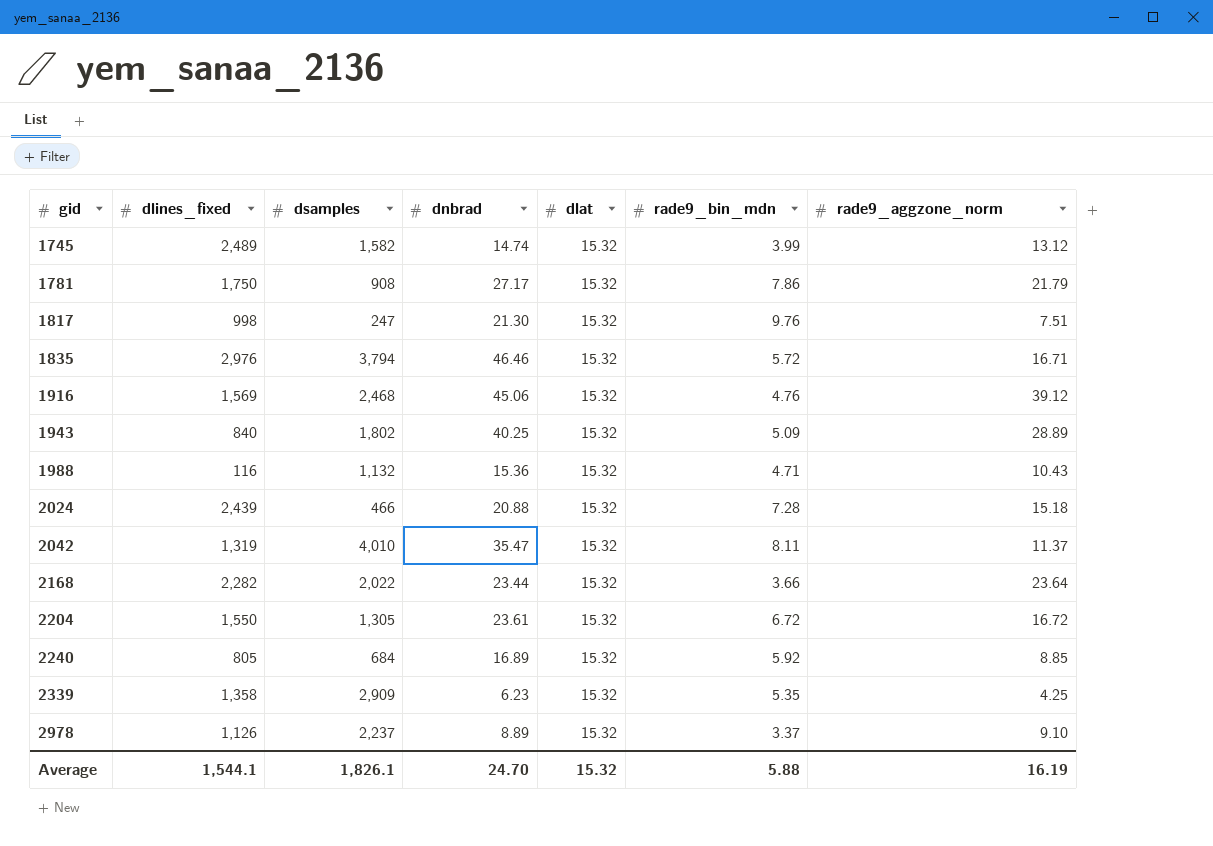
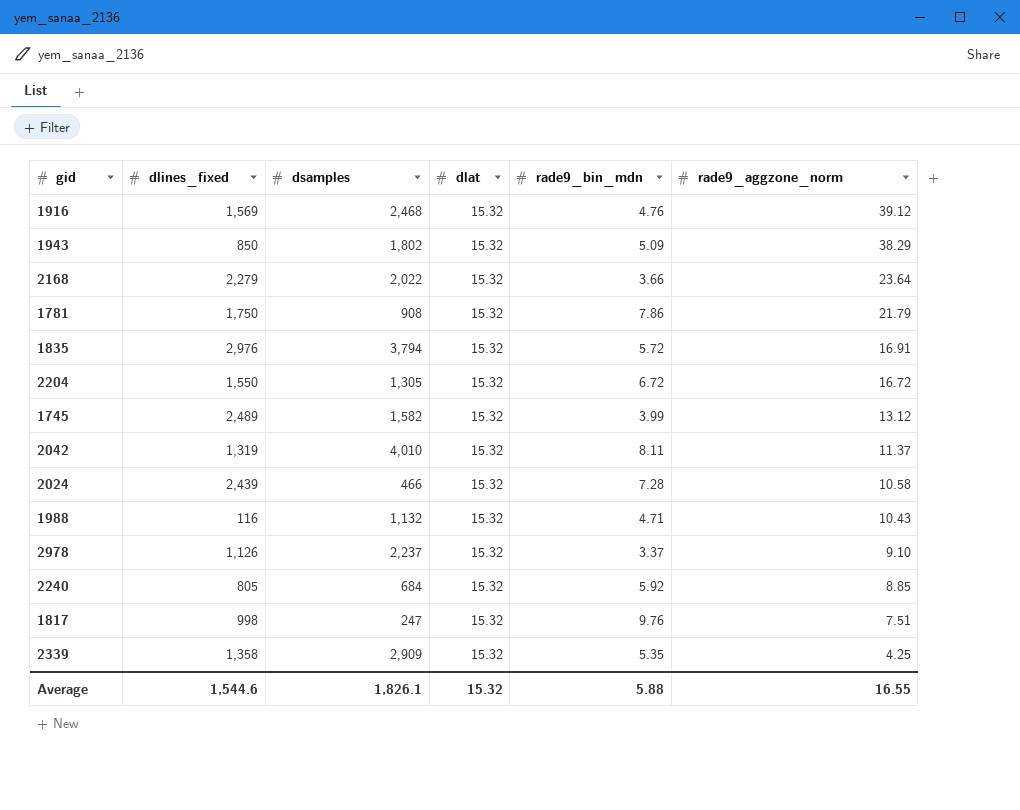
row order: gid ascending -> rade9_aggzone_norm descending
column dnbrad | position: 4 -> none
1943 | dlines_fixed: 840 -> 850
1943 | rade9_aggzone_norm: 28.89 -> 38.29
2168 | dlines_fixed: 2,282 -> 2,279
1835 | rade9_aggzone_norm: 16.71 -> 16.91
2024 | rade9_aggzone_norm: 15.18 -> 10.58
Average | dlines_fixed: 1,544.1 -> 1,544.6
Average | rade9_aggzone_norm: 16.19 -> 16.55

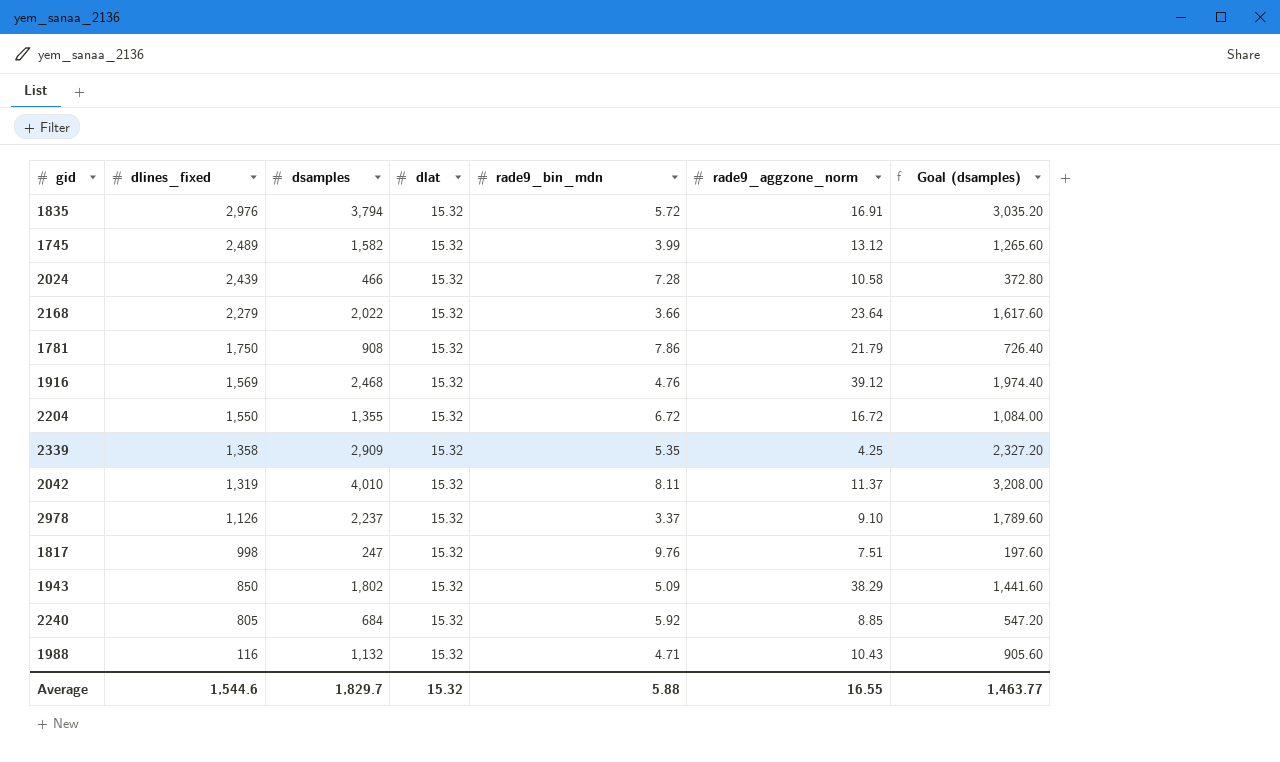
row order: rade9_aggzone_norm descending -> dlines_fixed descending
column Goal (dsamples) | formula: none -> [dsamples] * 0.8
2204 | dsamples: 1,305 -> 1,355
Average | dsamples: 1,826.1 -> 1,829.7

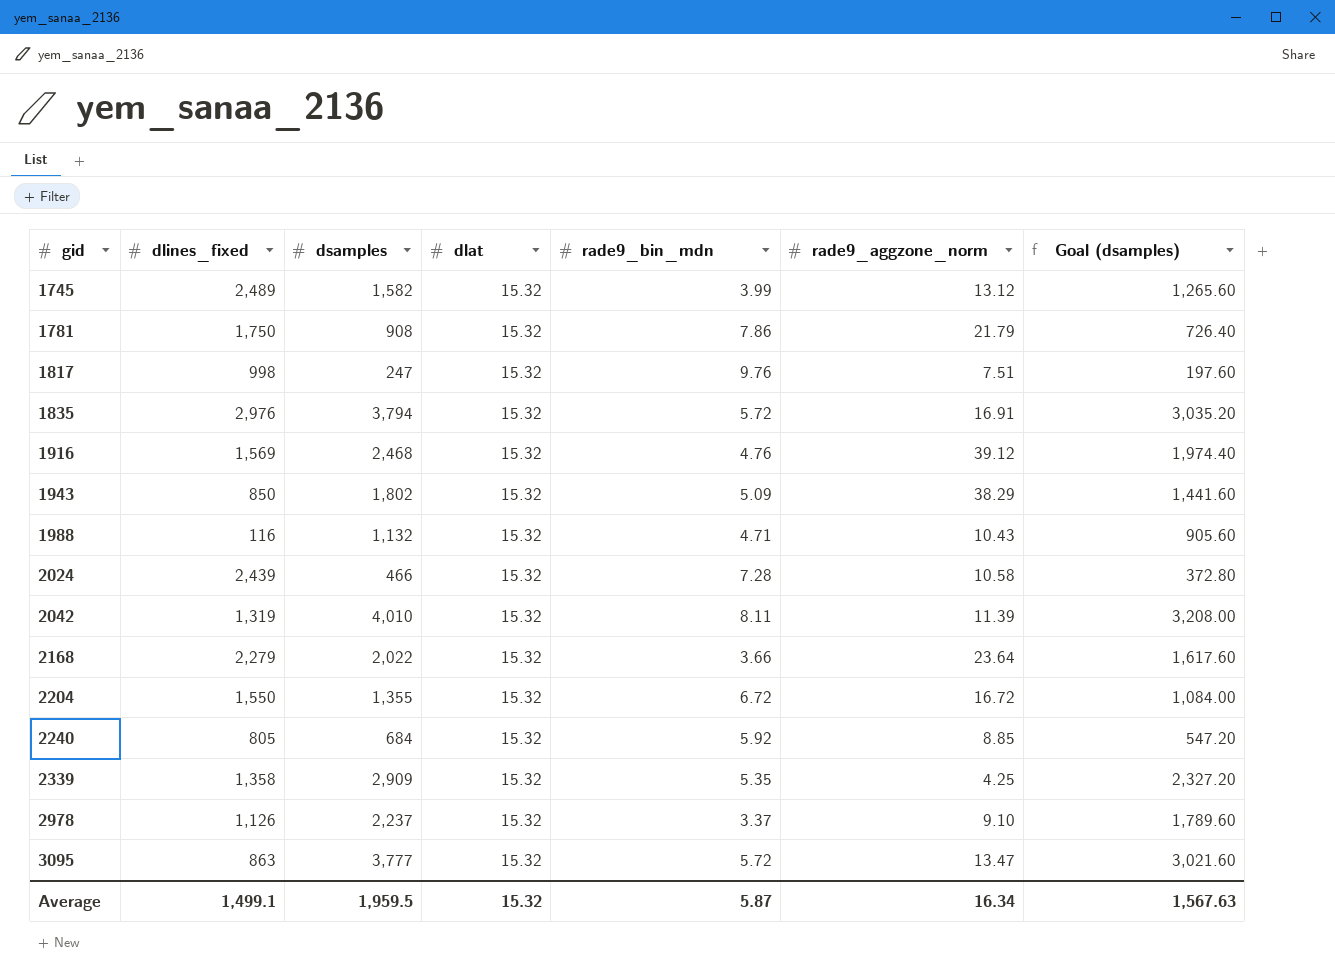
row order: dlines_fixed descending -> gid ascending
2042 | rade9_aggzone_norm: 11.37 -> 11.39
row 3095: none -> 863 | 3,777 | 15.32 | 5.72 | 13.47 | 3,021.60
Average | dlines_fixed: 1,544.6 -> 1,499.1
Average | dsamples: 1,829.7 -> 1,959.5
Average | rade9_bin_mdn: 5.88 -> 5.87
Average | rade9_aggzone_norm: 16.55 -> 16.34
Average | Goal (dsamples): 1,463.77 -> 1,567.63

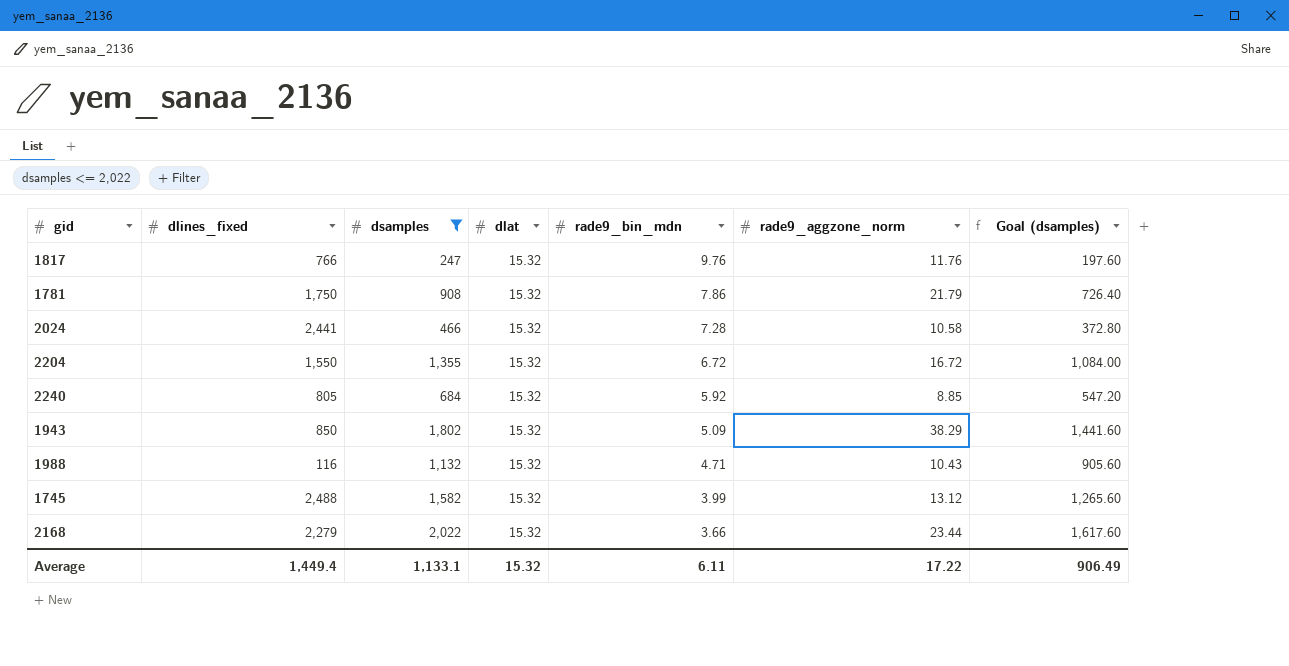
filter: none -> dsamples <= 2,022
row order: gid ascending -> rade9_bin_mdn descending
1817 | dlines_fixed: 998 -> 766
1817 | rade9_aggzone_norm: 7.51 -> 11.76
2024 | dlines_fixed: 2,439 -> 2,441
1745 | dlines_fixed: 2,489 -> 2,488
2168 | rade9_aggzone_norm: 23.64 -> 23.44
Average | dlines_fixed: 1,499.1 -> 1,449.4
Average | dsamples: 1,959.5 -> 1,133.1
Average | rade9_bin_mdn: 5.87 -> 6.11
Average | rade9_aggzone_norm: 16.34 -> 17.22
Average | Goal (dsamples): 1,567.63 -> 906.49

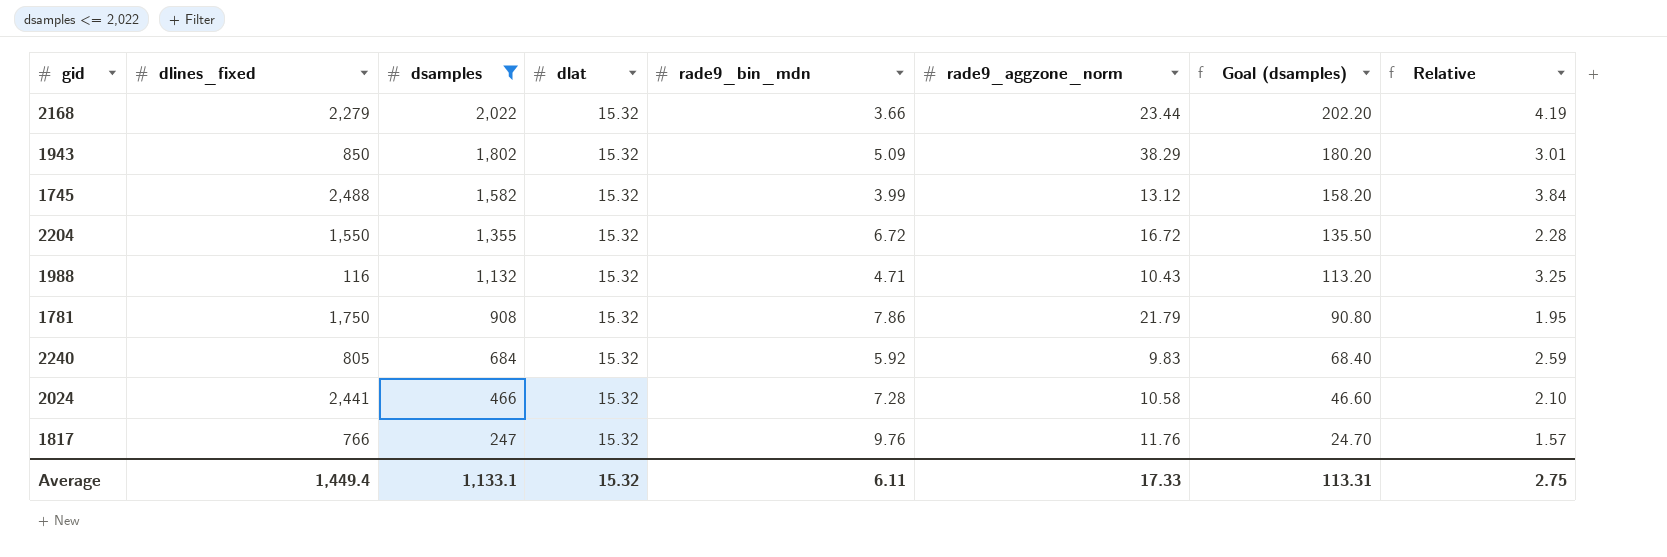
row order: rade9_bin_mdn descending -> dsamples descending
column Goal (dsamples) | formula: [dsamples] * 0.8 -> [dsamples] * 0.1
column Relative | formula: none -> [dlat] / [rade9_bin_mdn]
2240 | rade9_aggzone_norm: 8.85 -> 9.83
Average | rade9_aggzone_norm: 17.22 -> 17.33
Average | Goal (dsamples): 906.49 -> 113.31

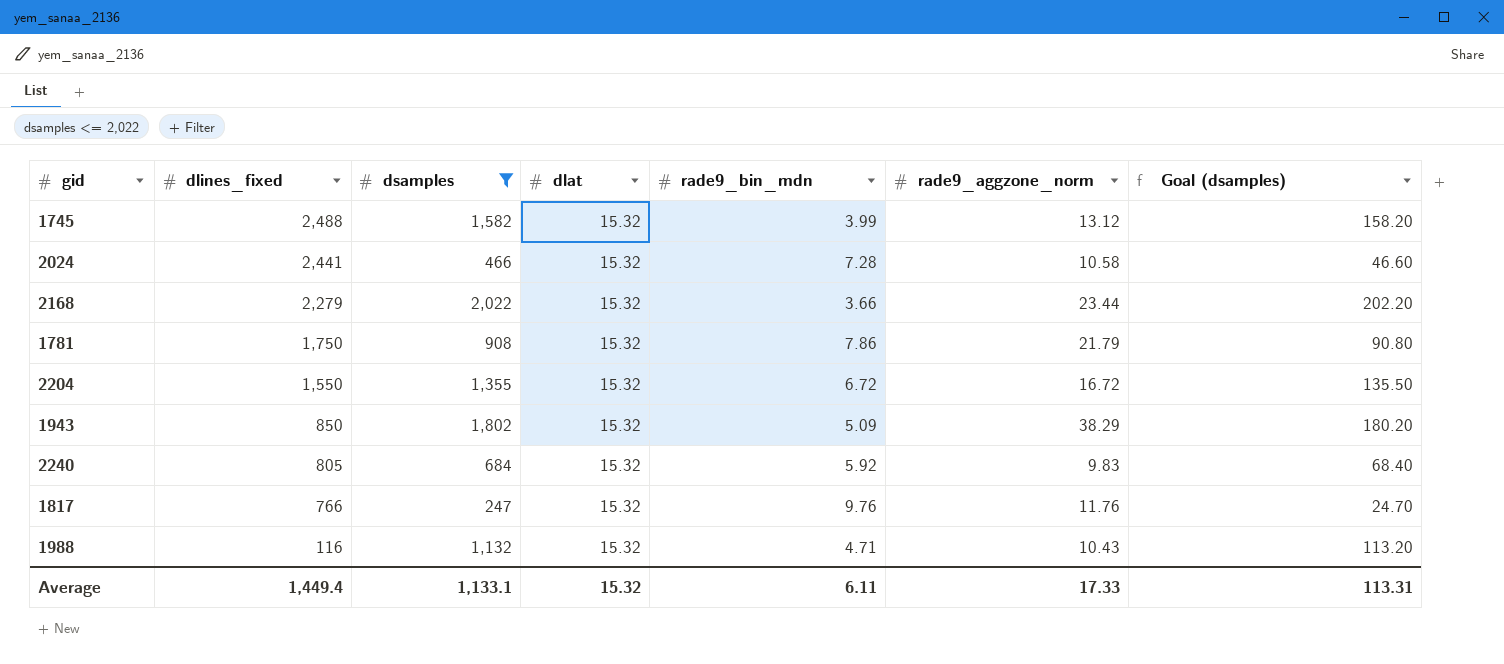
row order: dsamples descending -> dlines_fixed descending
column Relative | formula: [dlat] / [rade9_bin_mdn] -> none

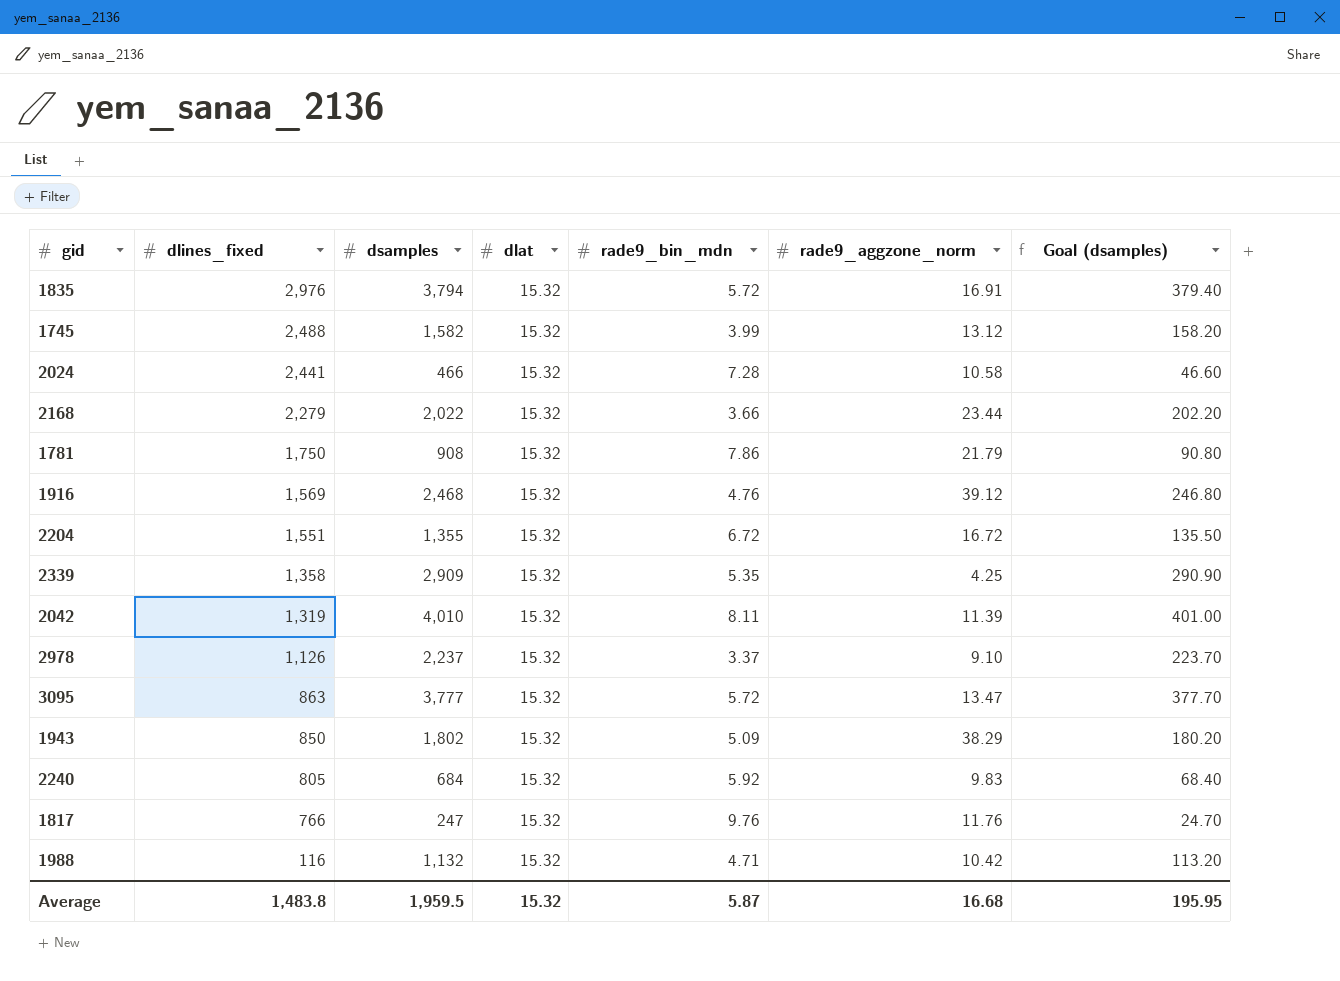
filter: dsamples <= 2,022 -> none
2204 | dlines_fixed: 1,550 -> 1,551
1988 | rade9_aggzone_norm: 10.43 -> 10.42
Average | dlines_fixed: 1,449.4 -> 1,483.8
Average | dsamples: 1,133.1 -> 1,959.5
Average | rade9_bin_mdn: 6.11 -> 5.87
Average | rade9_aggzone_norm: 17.33 -> 16.68
Average | Goal (dsamples): 113.31 -> 195.95

